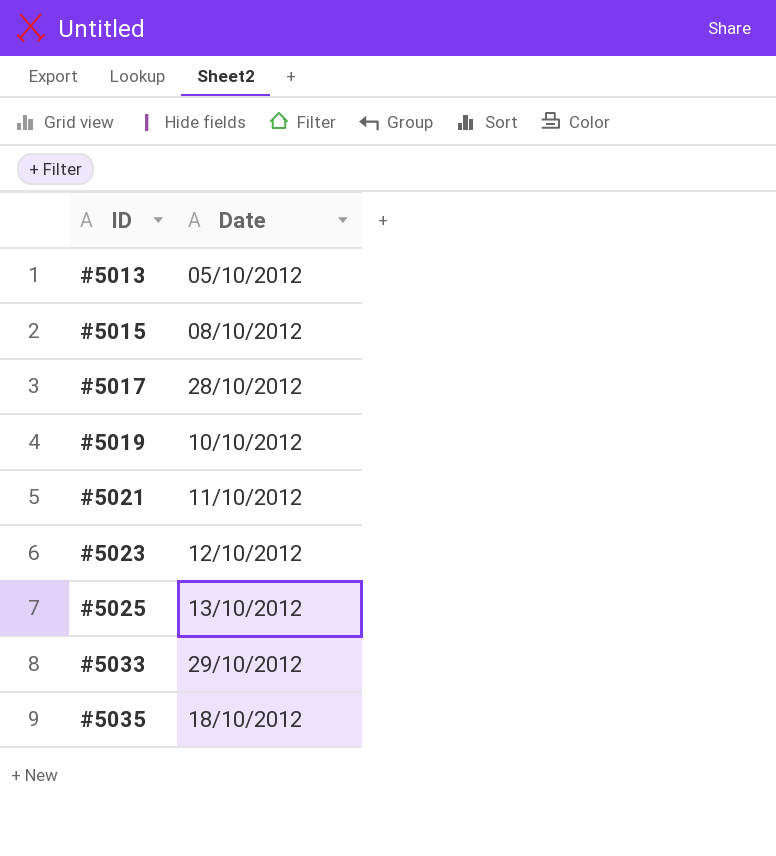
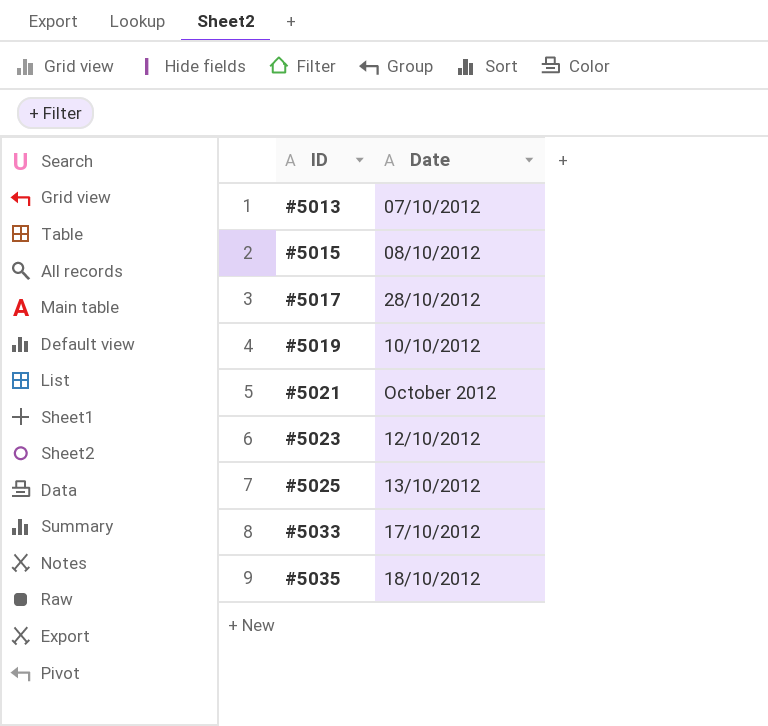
#5013 | Date: 05/10/2012 -> 07/10/2012
#5021 | Date: 11/10/2012 -> October 2012
#5033 | Date: 29/10/2012 -> 17/10/2012

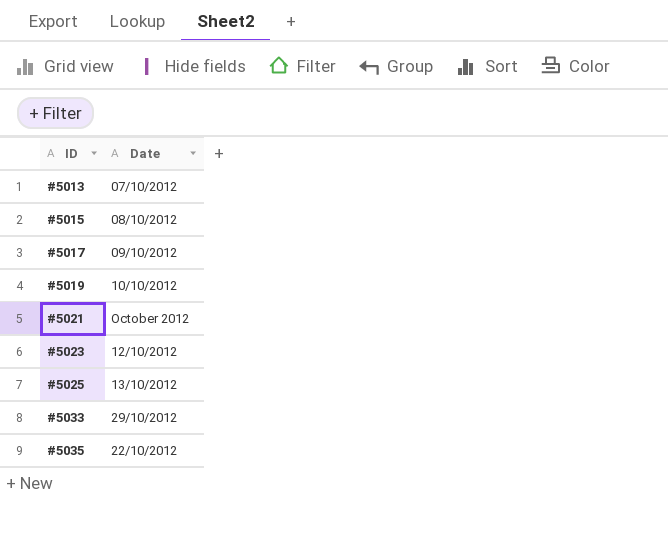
#5017 | Date: 28/10/2012 -> 09/10/2012
#5033 | Date: 17/10/2012 -> 29/10/2012
#5035 | Date: 18/10/2012 -> 22/10/2012

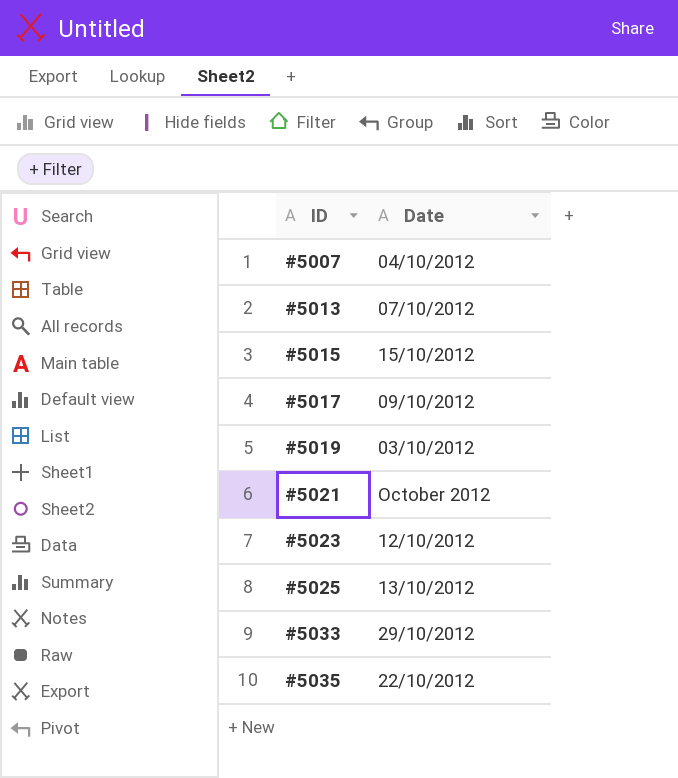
row #5007: none -> 04/10/2012
#5015 | Date: 08/10/2012 -> 15/10/2012
#5019 | Date: 10/10/2012 -> 03/10/2012

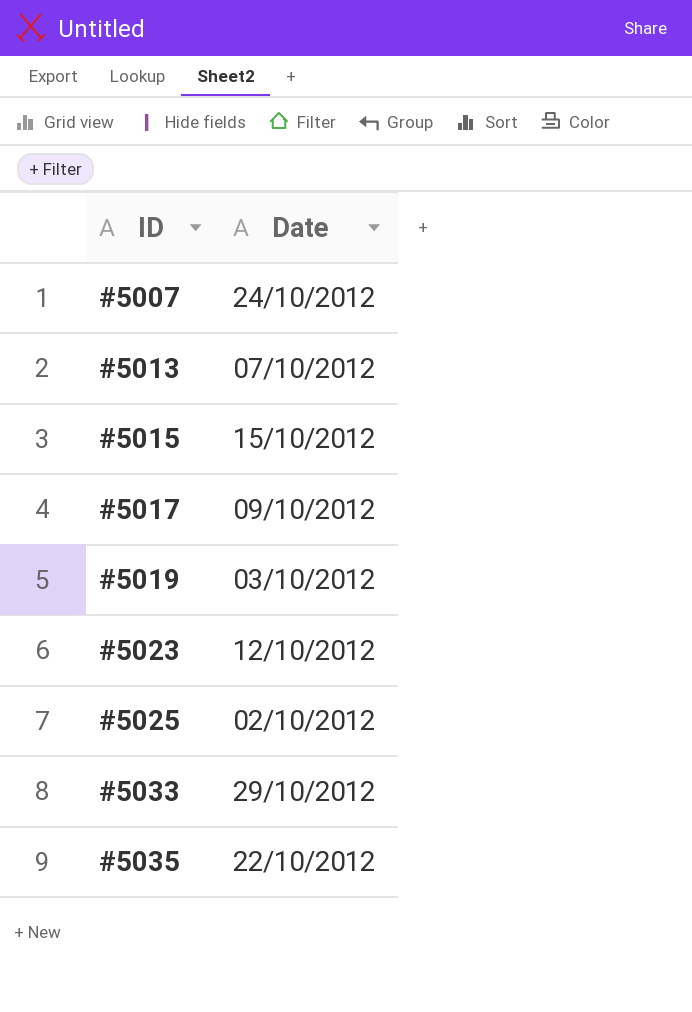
row #5021: October 2012 -> none
#5007 | Date: 04/10/2012 -> 24/10/2012
#5025 | Date: 13/10/2012 -> 02/10/2012

